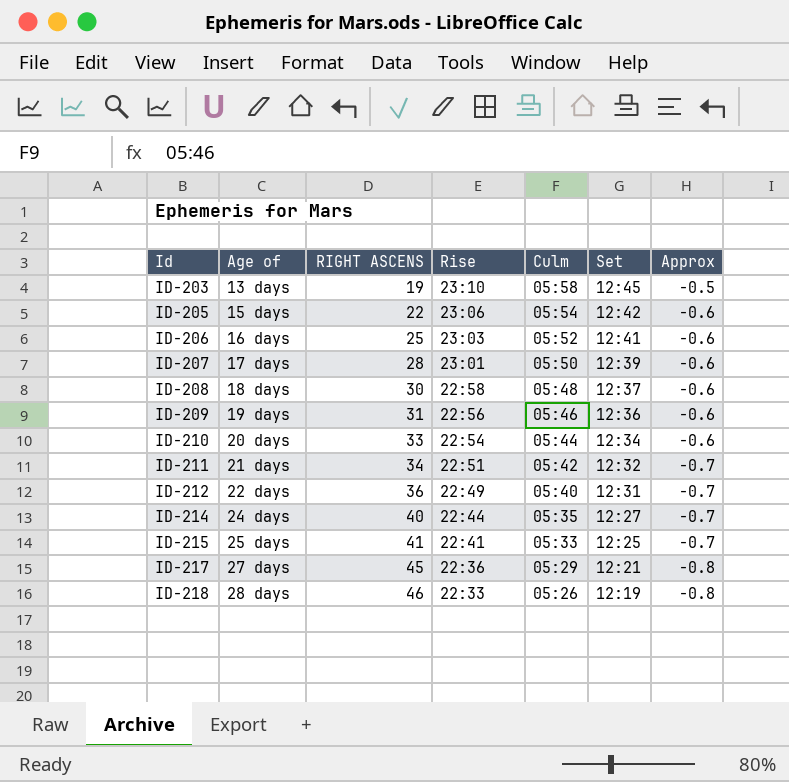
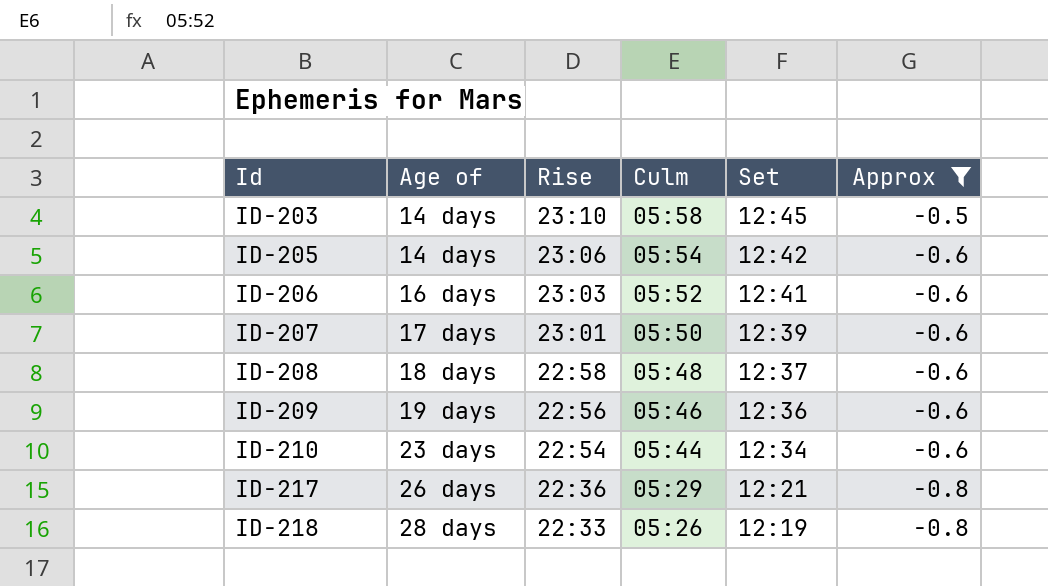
filter: none -> Approx != -0.7
column RIGHT ASCENS | position: 3 -> none
ID-203 | Age of: 13 days -> 14 days
ID-205 | Age of: 15 days -> 14 days
ID-210 | Age of: 20 days -> 23 days
ID-217 | Age of: 27 days -> 26 days

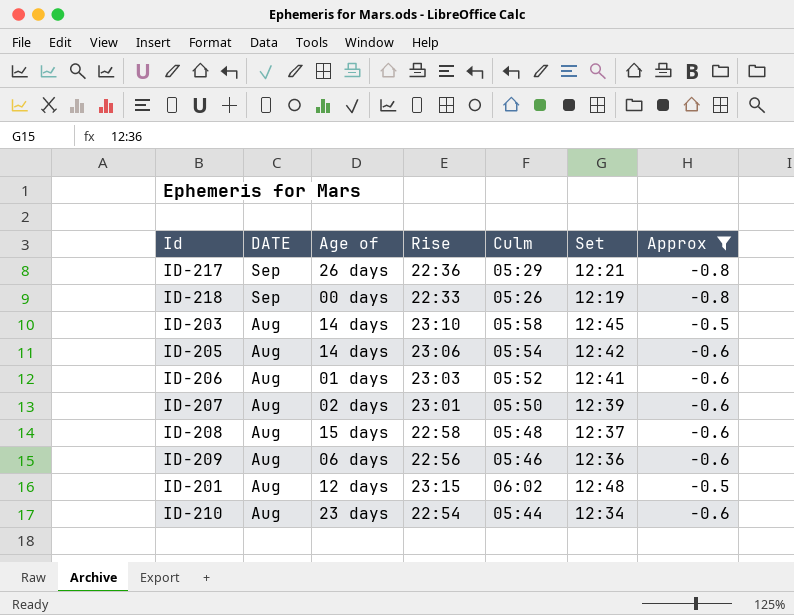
row order: Id ascending -> DATE descending
column DATE | position: none -> 2
ID-218 | Age of: 28 days -> 00 days
ID-206 | Age of: 16 days -> 01 days
ID-207 | Age of: 17 days -> 02 days
ID-208 | Age of: 18 days -> 15 days
ID-209 | Age of: 19 days -> 06 days
row ID-201: none -> Aug | 12 days | 23:15 | 06:02 | 12:48 | -0.5

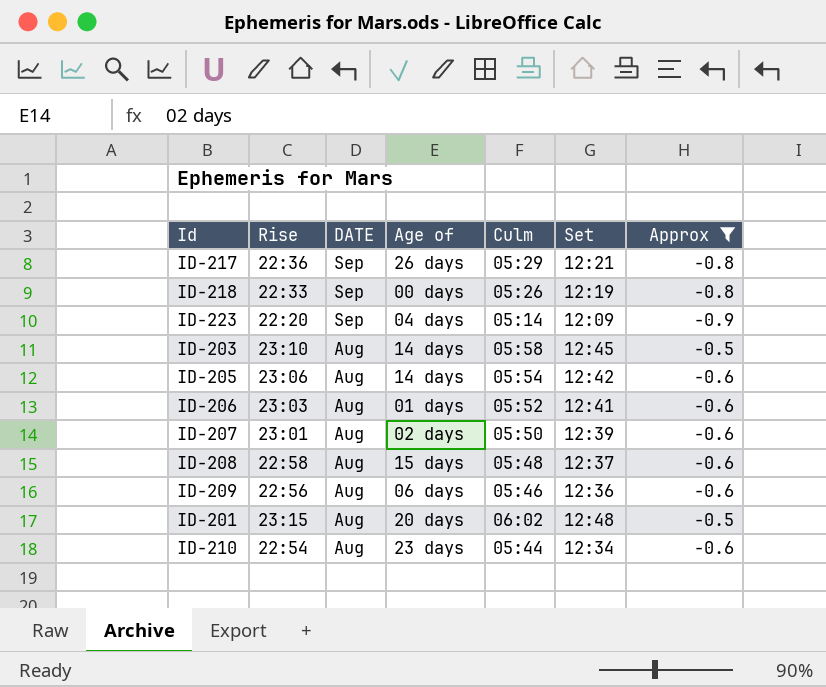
column Rise | position: 4 -> 2
row ID-223: none -> 22:20 | Sep | 04 days | 05:14 | 12:09 | -0.9
ID-201 | Age of: 12 days -> 20 days

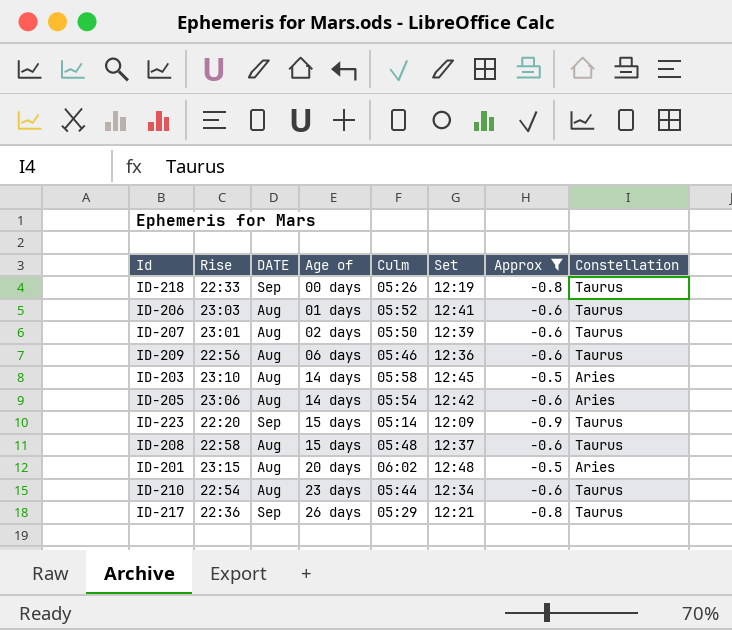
row order: DATE descending -> Age of ascending
column Constellation | position: none -> 8
ID-223 | Age of: 04 days -> 15 days

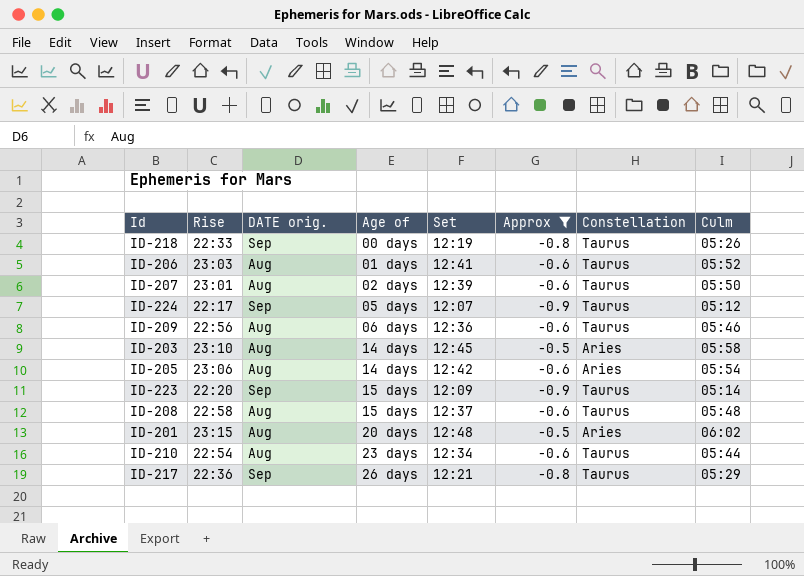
column name: DATE -> DATE orig.
column Culm | position: 5 -> 8
row ID-224: none -> 22:17 | Sep | 05 days | 12:07 | -0.9 | Taurus | 05:12

